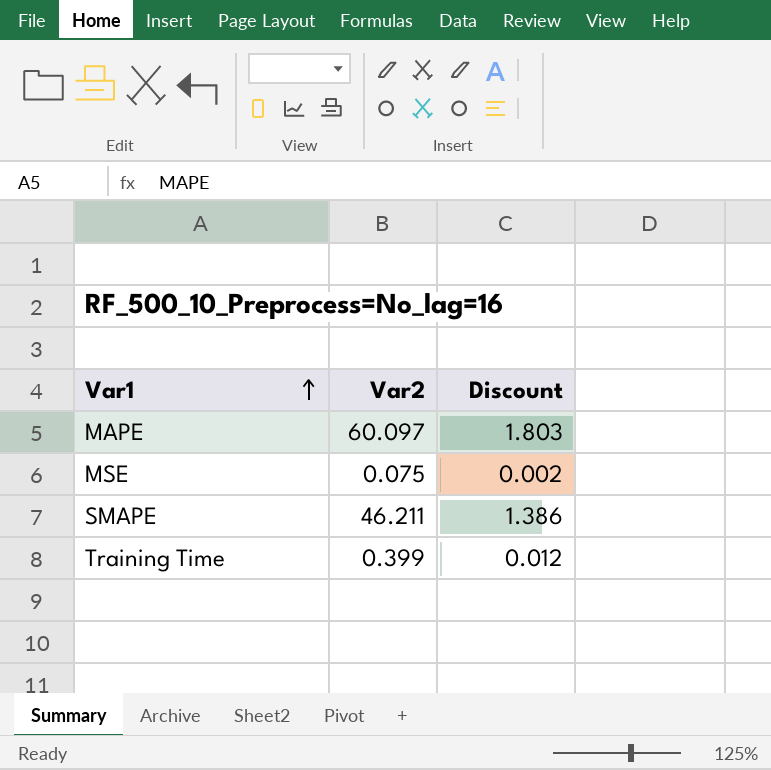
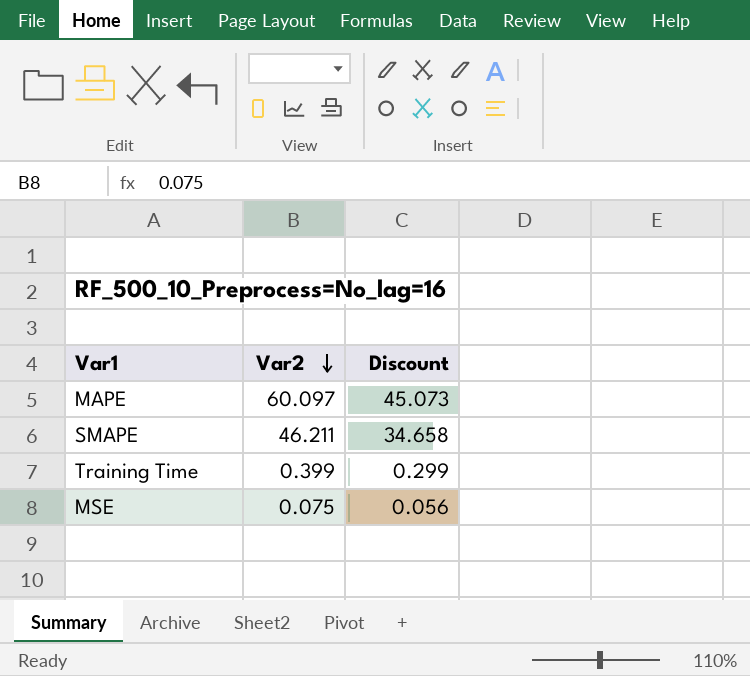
row order: Var1 ascending -> Var2 descending
column Discount | formula: [Var2] * 0.03 -> [Var2] * 0.75

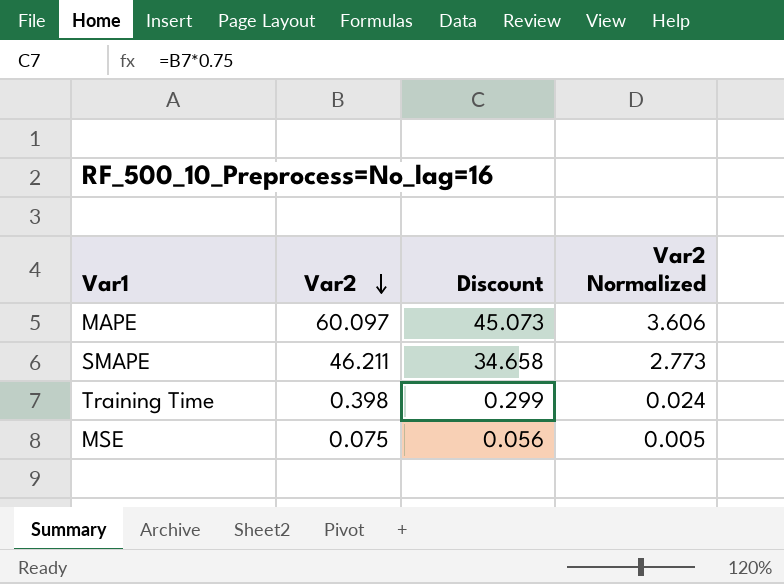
column Var2 Normalized | formula: none -> [Var2] * 0.06
Training Time | Var2: 0.399 -> 0.398

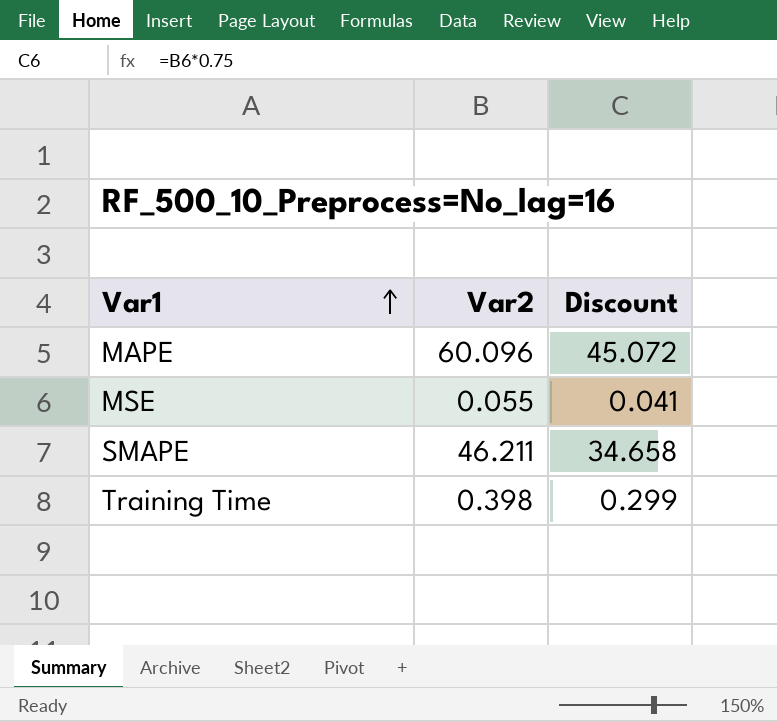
row order: Var2 descending -> Var1 ascending
column Var2 Normalized | formula: [Var2] * 0.06 -> none
MAPE | Var2: 60.097 -> 60.096
MAPE | Discount: 45.073 -> 45.072
MSE | Var2: 0.075 -> 0.055
MSE | Discount: 0.056 -> 0.041

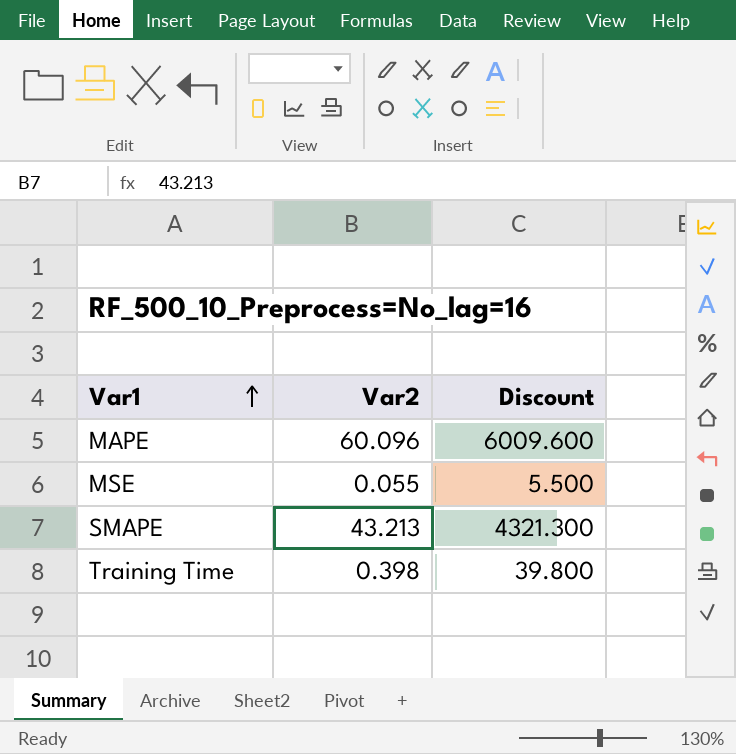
column Discount | formula: [Var2] * 0.75 -> [Var2] * 100
SMAPE | Var2: 46.211 -> 43.213

